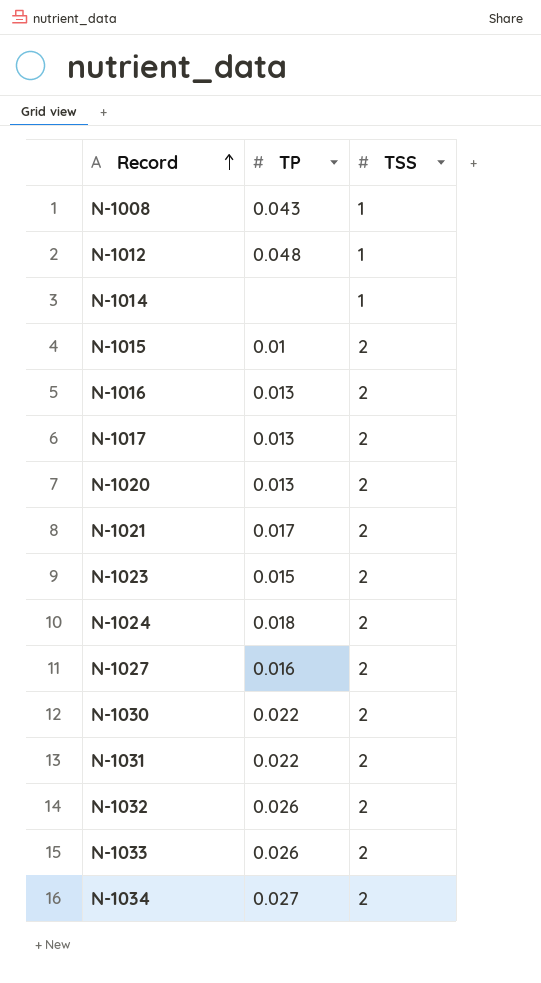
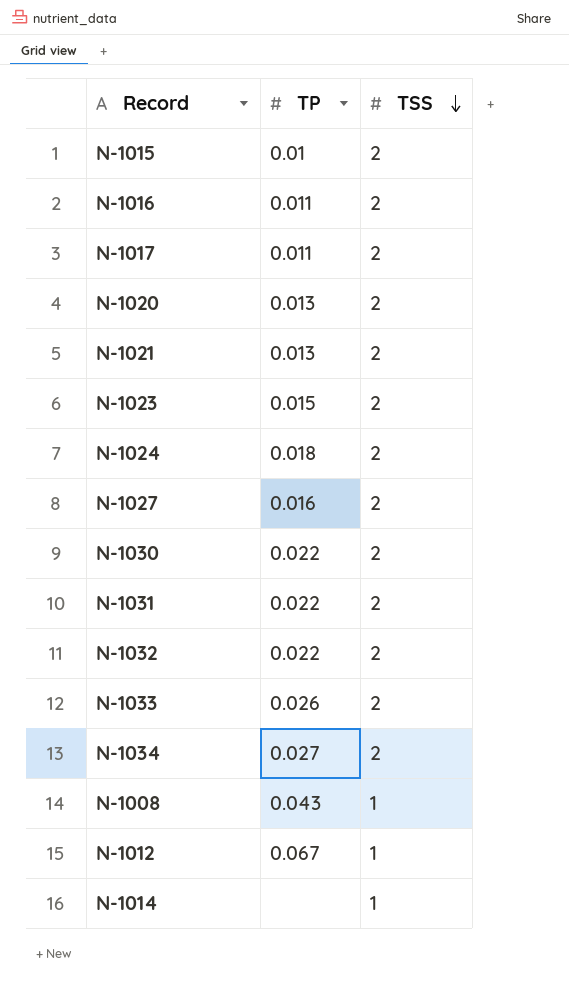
row order: Record ascending -> TSS descending
N-1016 | TP: 0.013 -> 0.011
N-1017 | TP: 0.013 -> 0.011
N-1021 | TP: 0.017 -> 0.013
N-1032 | TP: 0.026 -> 0.022
N-1012 | TP: 0.048 -> 0.067

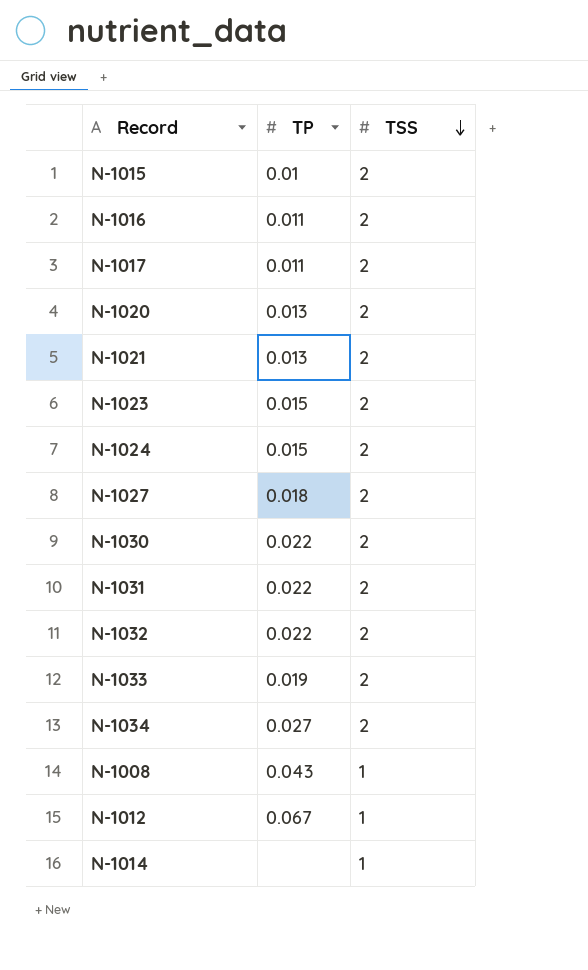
N-1024 | TP: 0.018 -> 0.015
N-1027 | TP: 0.016 -> 0.018
N-1033 | TP: 0.026 -> 0.019

